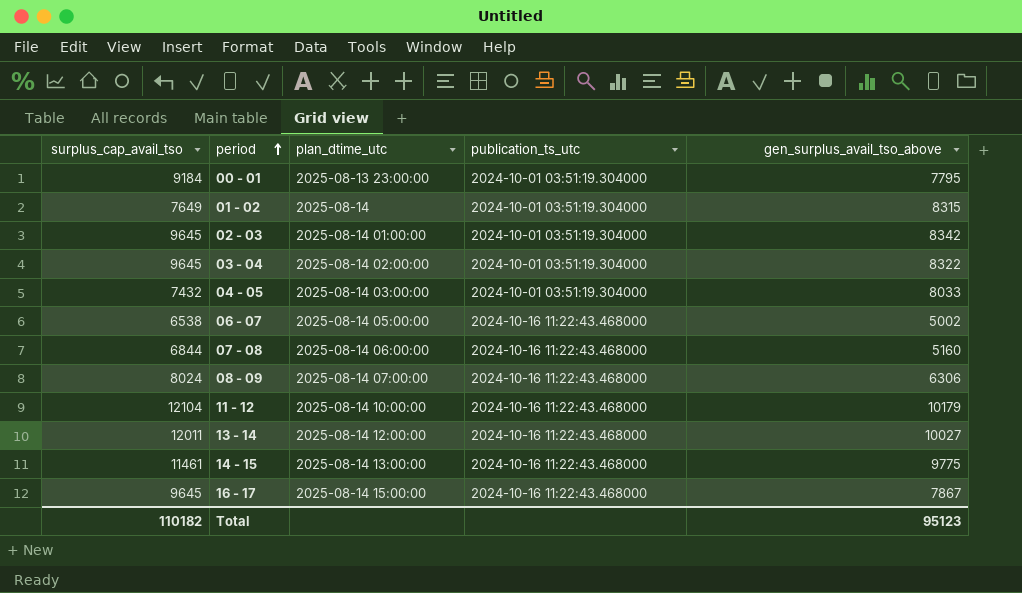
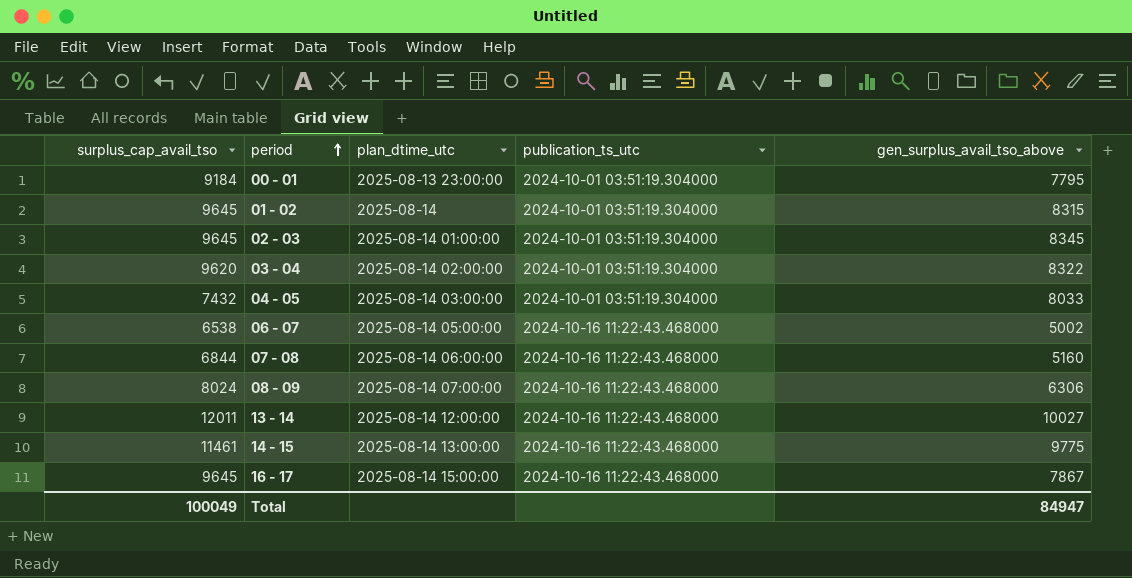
row 11 - 12: 12104 | 2025-08-14 10:00:00 | 2024-10-16 11:22:43.468000 | 10179 -> none
01 - 02 | surplus_cap_avail_tso: 7649 -> 9645
02 - 03 | gen_surplus_avail_tso_above: 8342 -> 8345
03 - 04 | surplus_cap_avail_tso: 9645 -> 9620
Total | surplus_cap_avail_tso: 110182 -> 100049
Total | gen_surplus_avail_tso_above: 95123 -> 84947

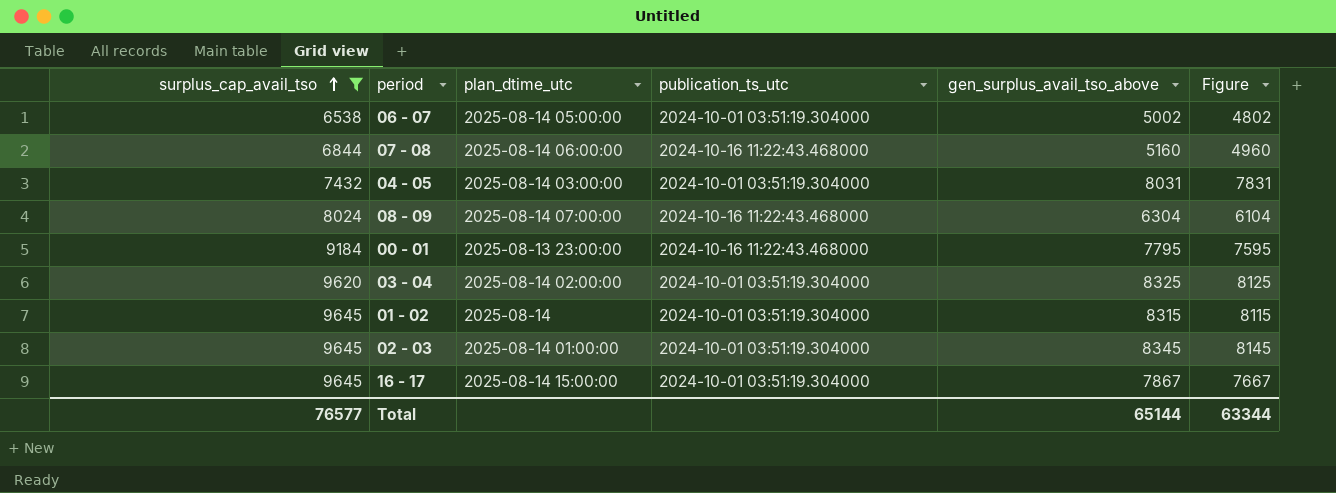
filter: none -> surplus_cap_avail_tso <= 9645
row order: period ascending -> surplus_cap_avail_tso ascending
column Figure | formula: none -> [gen_surplus_avail_tso_above] - 200
06 - 07 | publication_ts_utc: 2024-10-16 11:22:43.468000 -> 2024-10-01 03:51:19.304000
04 - 05 | gen_surplus_avail_tso_above: 8033 -> 8031
08 - 09 | gen_surplus_avail_tso_above: 6306 -> 6304
00 - 01 | publication_ts_utc: 2024-10-01 03:51:19.304000 -> 2024-10-16 11:22:43.468000
03 - 04 | gen_surplus_avail_tso_above: 8322 -> 8325
16 - 17 | publication_ts_utc: 2024-10-16 11:22:43.468000 -> 2024-10-01 03:51:19.304000
Total | surplus_cap_avail_tso: 100049 -> 76577
Total | gen_surplus_avail_tso_above: 84947 -> 65144

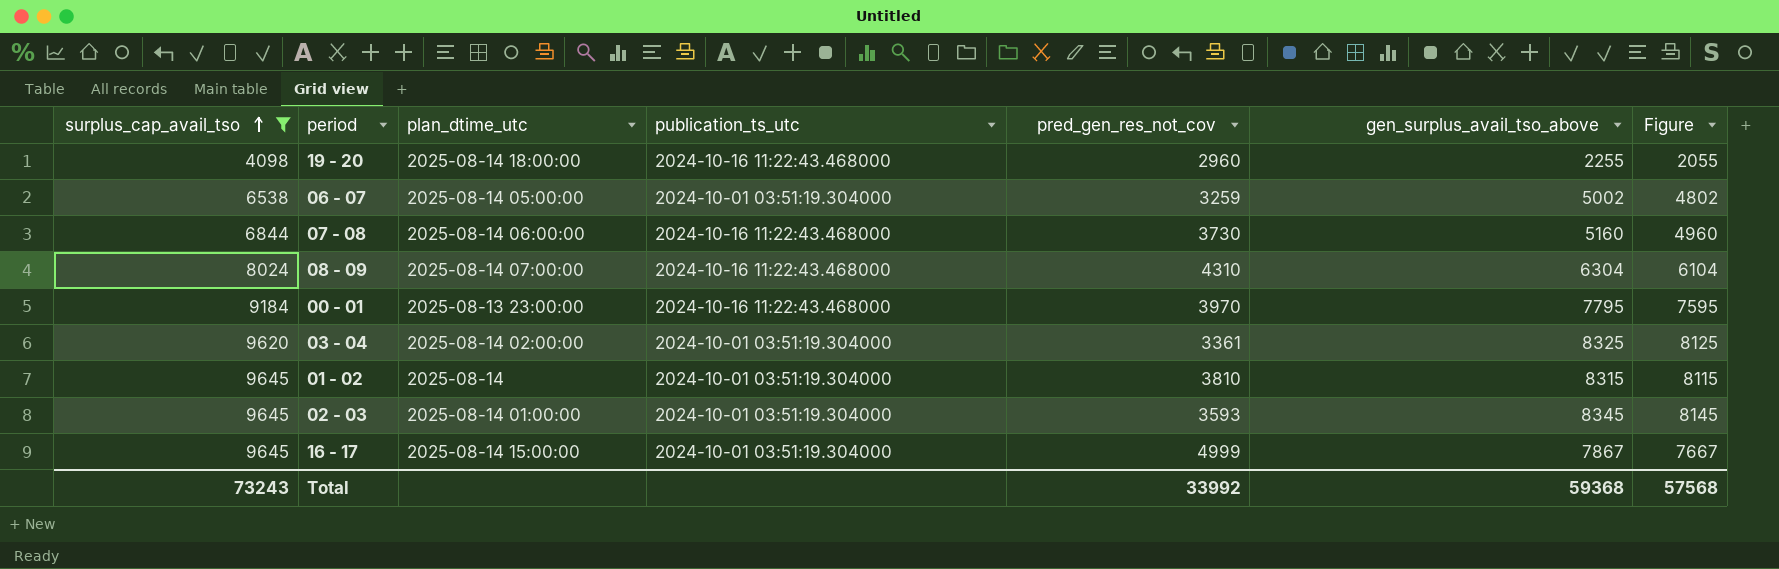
column pred_gen_res_not_cov | position: none -> 5
row 04 - 05: 7432 | 2025-08-14 03:00:00 | 2024-10-01 03:51:19.304000 | 8031 | 7831 -> none
row 19 - 20: none -> 4098 | 2025-08-14 18:00:00 | 2024-10-16 11:22:43.468000 | 2960 | 2255 | 2055
Total | surplus_cap_avail_tso: 76577 -> 73243
Total | gen_surplus_avail_tso_above: 65144 -> 59368
Total | Figure: 63344 -> 57568

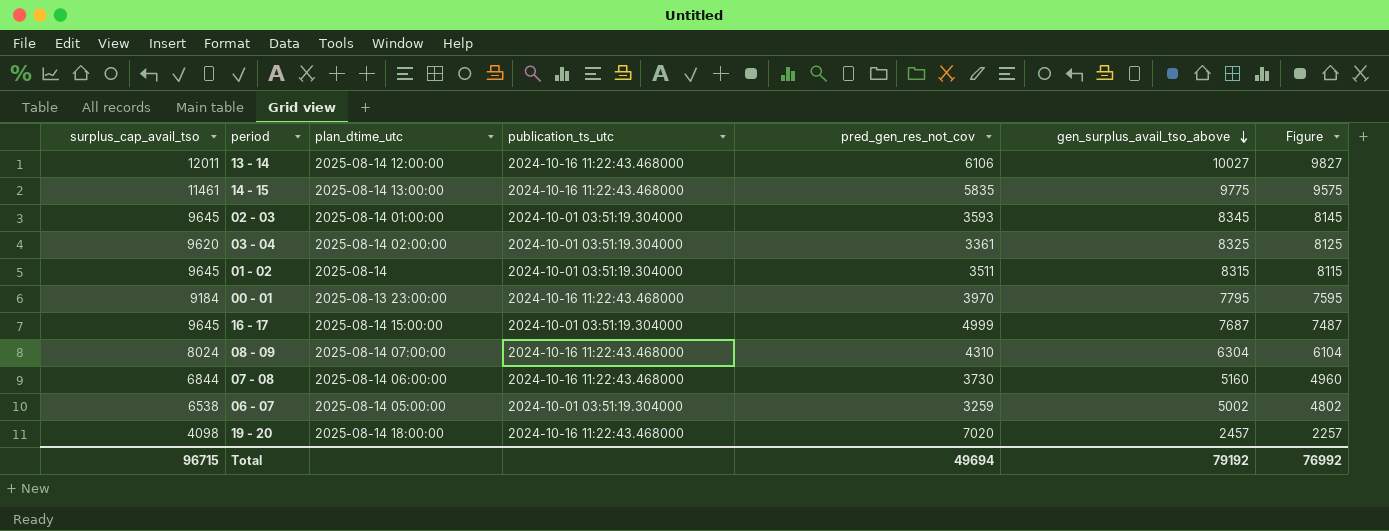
filter: surplus_cap_avail_tso <= 9645 -> none
row order: surplus_cap_avail_tso ascending -> gen_surplus_avail_tso_above descending
01 - 02 | pred_gen_res_not_cov: 3810 -> 3511
16 - 17 | gen_surplus_avail_tso_above: 7867 -> 7687
16 - 17 | Figure: 7667 -> 7487
19 - 20 | pred_gen_res_not_cov: 2960 -> 7020
19 - 20 | gen_surplus_avail_tso_above: 2255 -> 2457
19 - 20 | Figure: 2055 -> 2257
Total | surplus_cap_avail_tso: 73243 -> 96715
Total | pred_gen_res_not_cov: 33992 -> 49694
Total | gen_surplus_avail_tso_above: 59368 -> 79192
Total | Figure: 57568 -> 76992

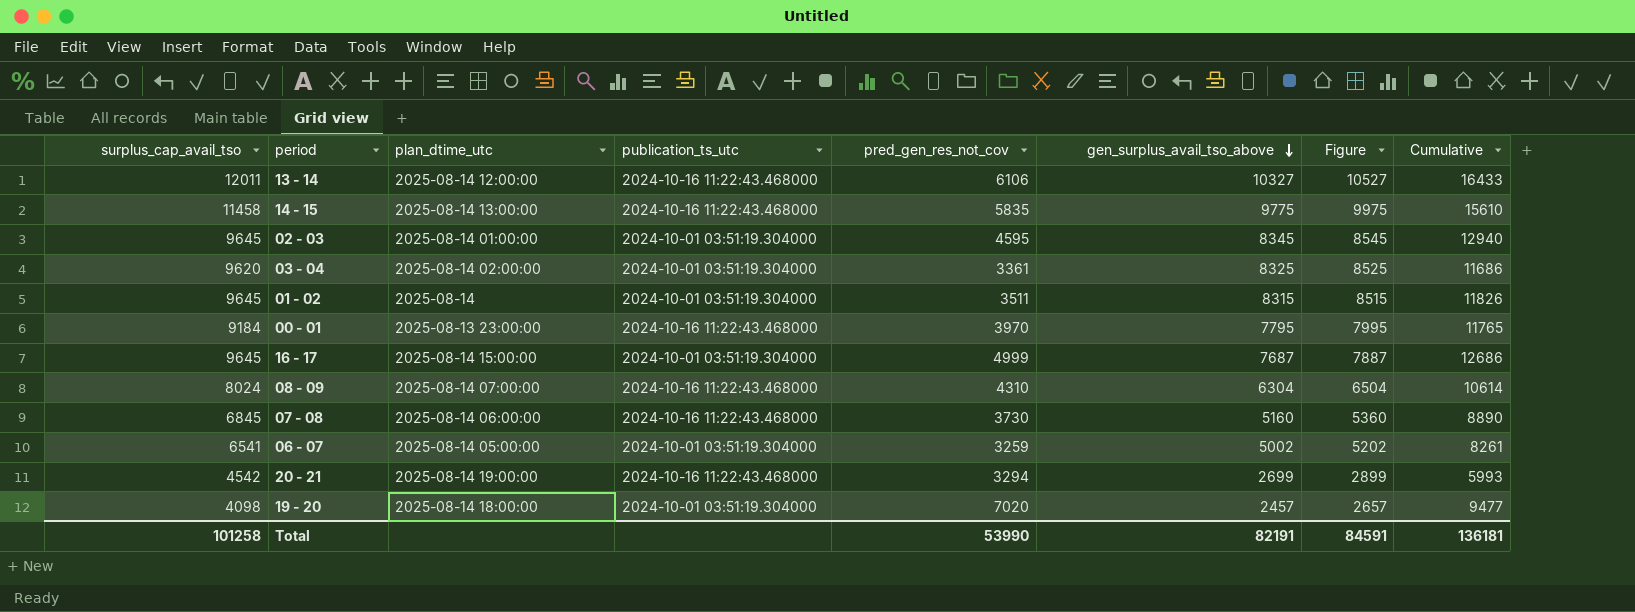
column Figure | formula: [gen_surplus_avail_tso_above] - 200 -> [gen_surplus_avail_tso_above] + 200
column Cumulative | formula: none -> [pred_gen_res_not_cov] + [gen_surplus_avail_tso_above]
13 - 14 | gen_surplus_avail_tso_above: 10027 -> 10327
14 - 15 | surplus_cap_avail_tso: 11461 -> 11458
02 - 03 | pred_gen_res_not_cov: 3593 -> 4595
07 - 08 | surplus_cap_avail_tso: 6844 -> 6845
06 - 07 | surplus_cap_avail_tso: 6538 -> 6541
row 20 - 21: none -> 4542 | 2025-08-14 19:00:00 | 2024-10-16 11:22:43.468000 | 3294 | 2699 | 2899 | 5993
19 - 20 | publication_ts_utc: 2024-10-16 11:22:43.468000 -> 2024-10-01 03:51:19.304000
Total | surplus_cap_avail_tso: 96715 -> 101258
Total | pred_gen_res_not_cov: 49694 -> 53990
Total | gen_surplus_avail_tso_above: 79192 -> 82191
Total | Figure: 76992 -> 84591

